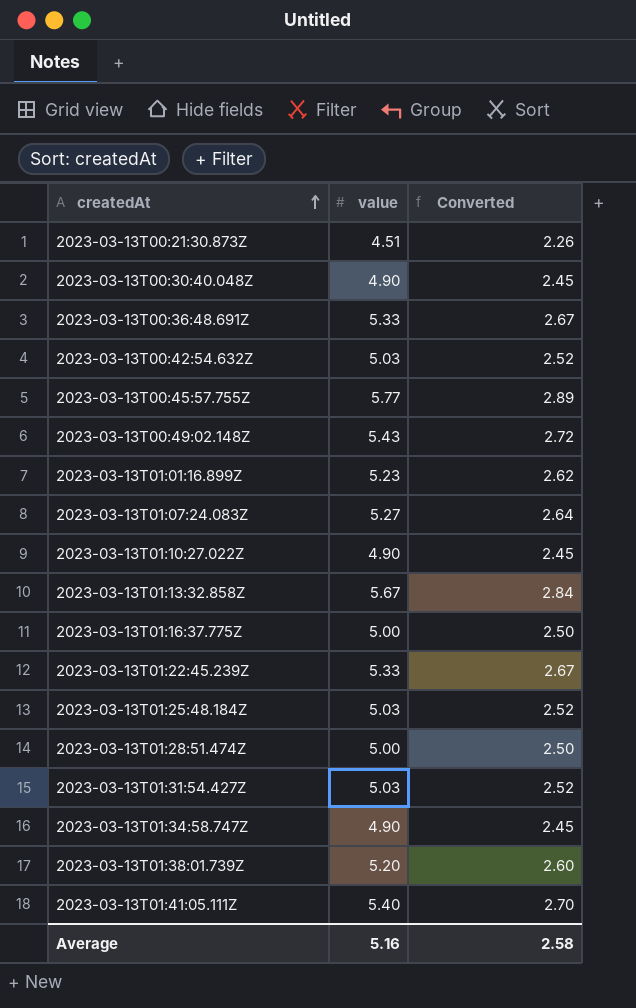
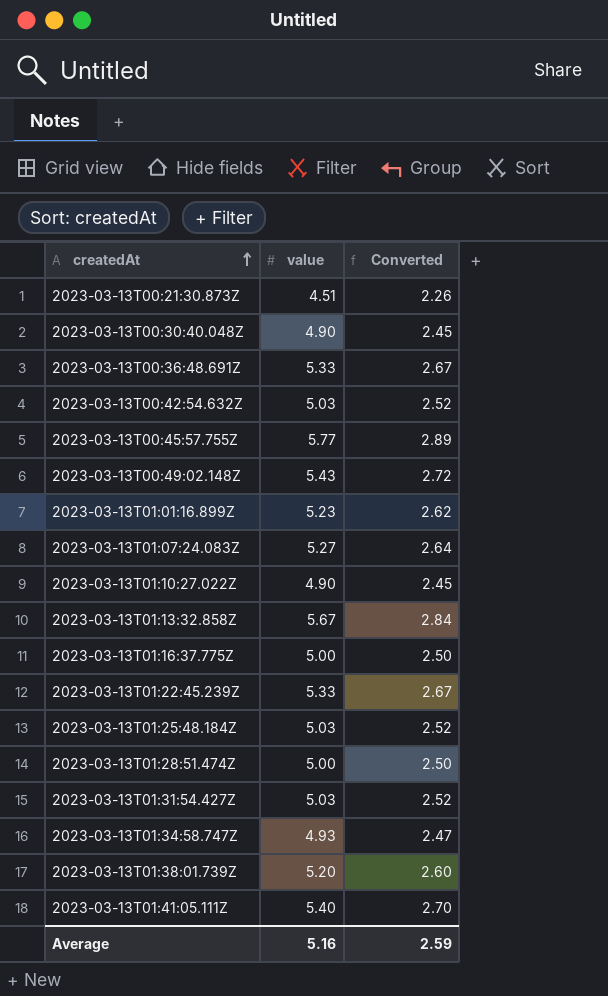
2023-03-13T01:34:58.747Z | value: 4.90 -> 4.93
2023-03-13T01:34:58.747Z | Converted: 2.45 -> 2.47
Average | Converted: 2.58 -> 2.59

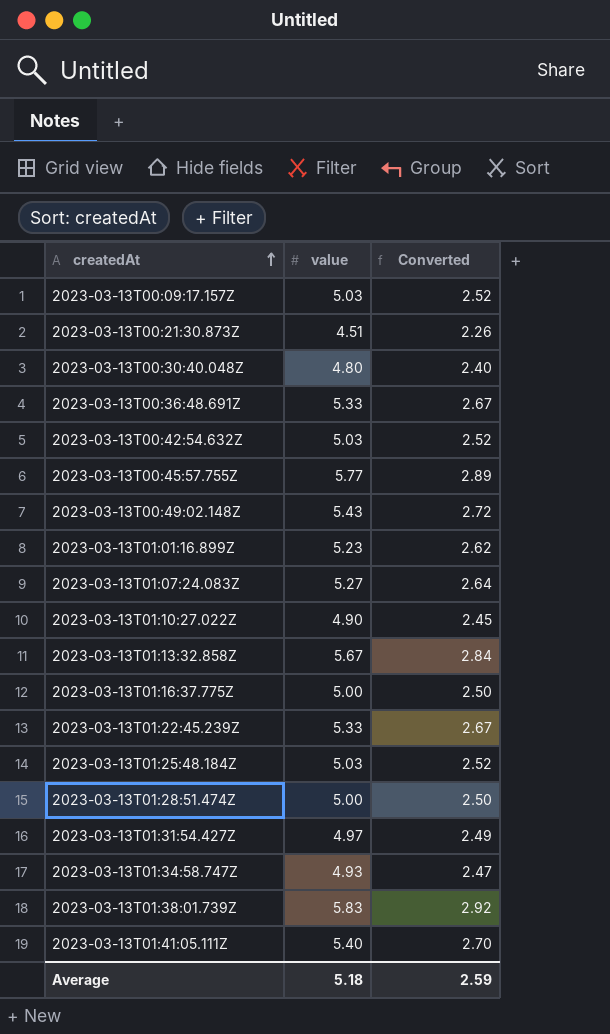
row 2023-03-13T00:09:17.157Z: none -> 5.03 | 2.52
2023-03-13T00:30:40.048Z | value: 4.90 -> 4.80
2023-03-13T00:30:40.048Z | Converted: 2.45 -> 2.40
2023-03-13T01:31:54.427Z | value: 5.03 -> 4.97
2023-03-13T01:31:54.427Z | Converted: 2.52 -> 2.49
2023-03-13T01:38:01.739Z | value: 5.20 -> 5.83
2023-03-13T01:38:01.739Z | Converted: 2.60 -> 2.92
Average | value: 5.16 -> 5.18

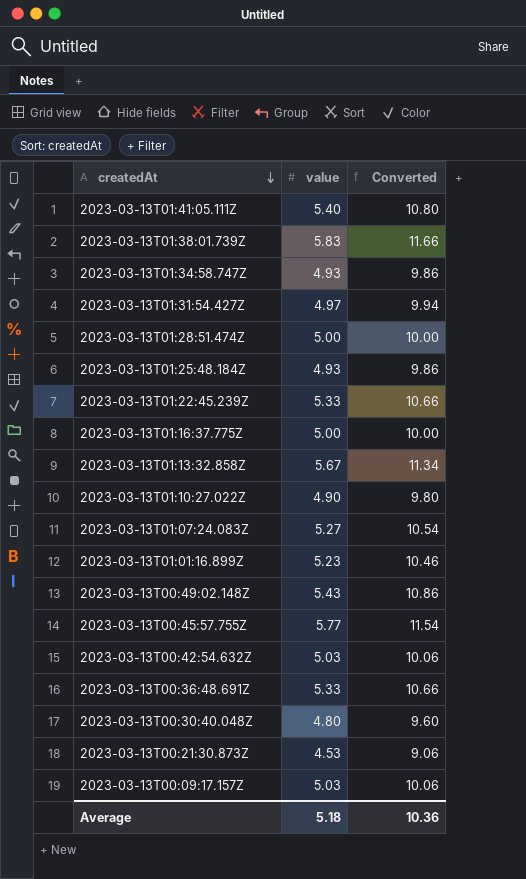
row order: createdAt ascending -> createdAt descending
column Converted | formula: [value] * 0.5 -> [value] * 2
2023-03-13T01:25:48.184Z | value: 5.03 -> 4.93
2023-03-13T00:21:30.873Z | value: 4.51 -> 4.53
Average | Converted: 2.59 -> 10.36

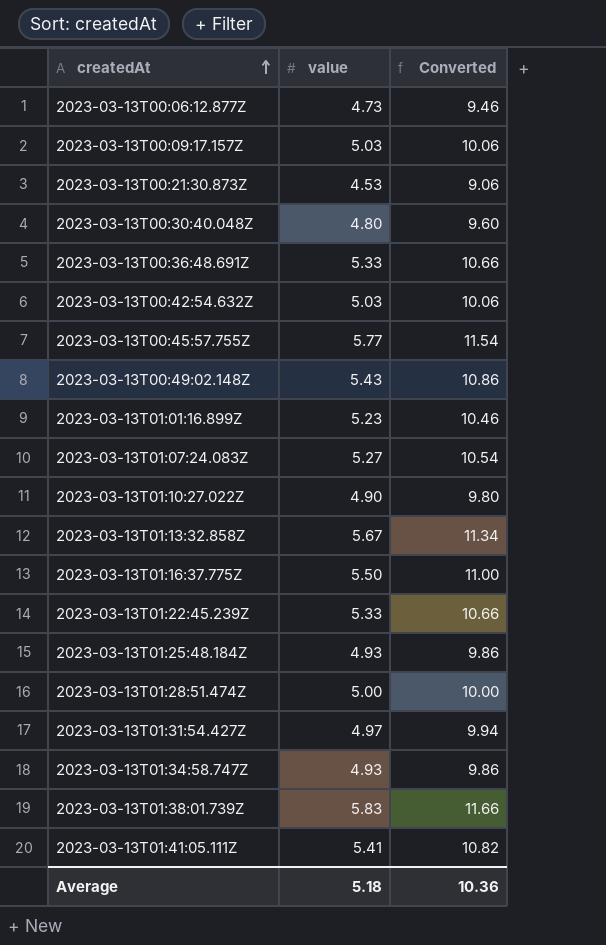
row order: createdAt descending -> createdAt ascending
row 2023-03-13T00:06:12.877Z: none -> 4.73 | 9.46
2023-03-13T01:16:37.775Z | value: 5.00 -> 5.50
2023-03-13T01:16:37.775Z | Converted: 10.00 -> 11.00
2023-03-13T01:41:05.111Z | value: 5.40 -> 5.41
2023-03-13T01:41:05.111Z | Converted: 10.80 -> 10.82

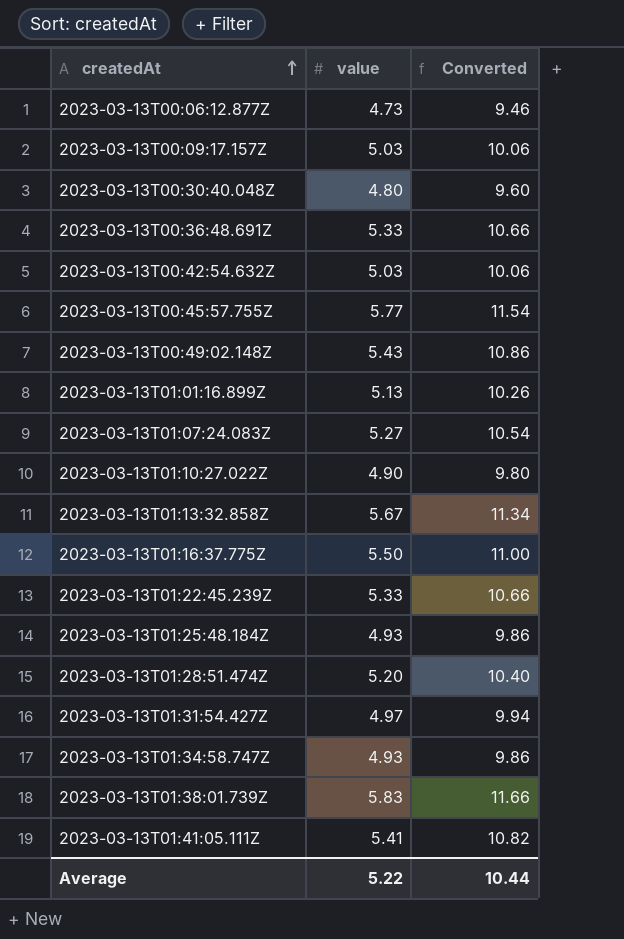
row 2023-03-13T00:21:30.873Z: 4.53 | 9.06 -> none
2023-03-13T01:01:16.899Z | value: 5.23 -> 5.13
2023-03-13T01:01:16.899Z | Converted: 10.46 -> 10.26
2023-03-13T01:28:51.474Z | value: 5.00 -> 5.20
2023-03-13T01:28:51.474Z | Converted: 10.00 -> 10.40
Average | value: 5.18 -> 5.22
Average | Converted: 10.36 -> 10.44

